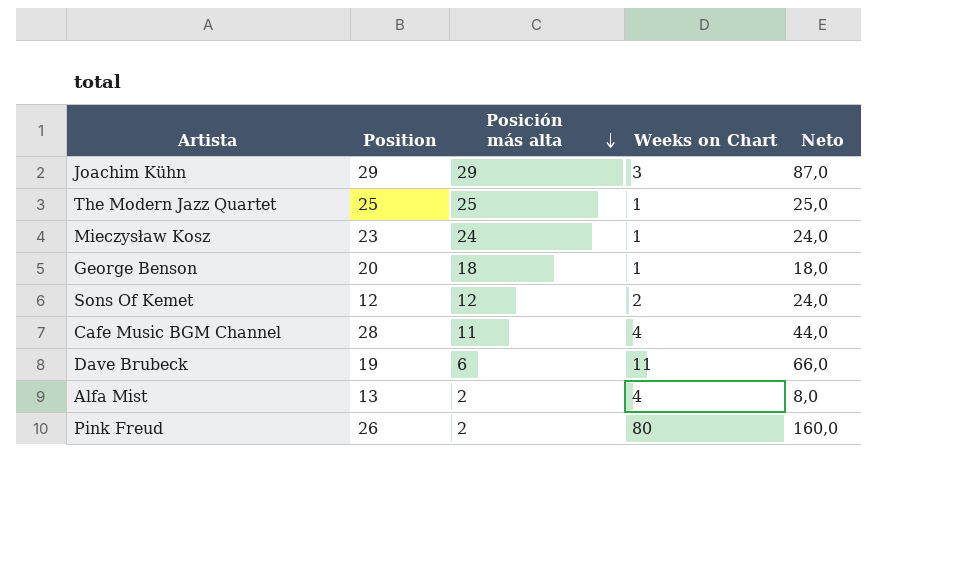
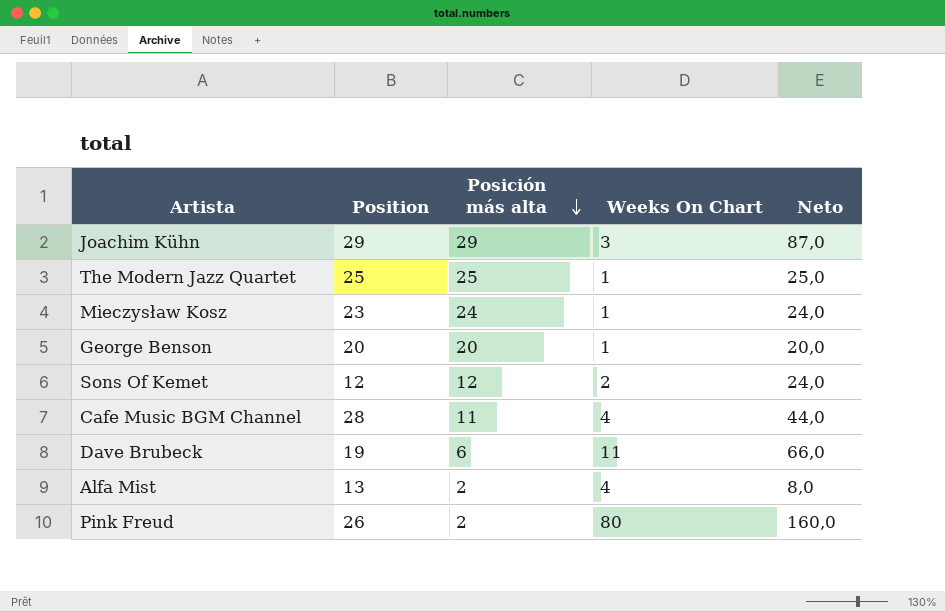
column name: Weeks on Chart -> Weeks On Chart
George Benson | Posición más alta: 18 -> 20
George Benson | Neto: 18,0 -> 20,0

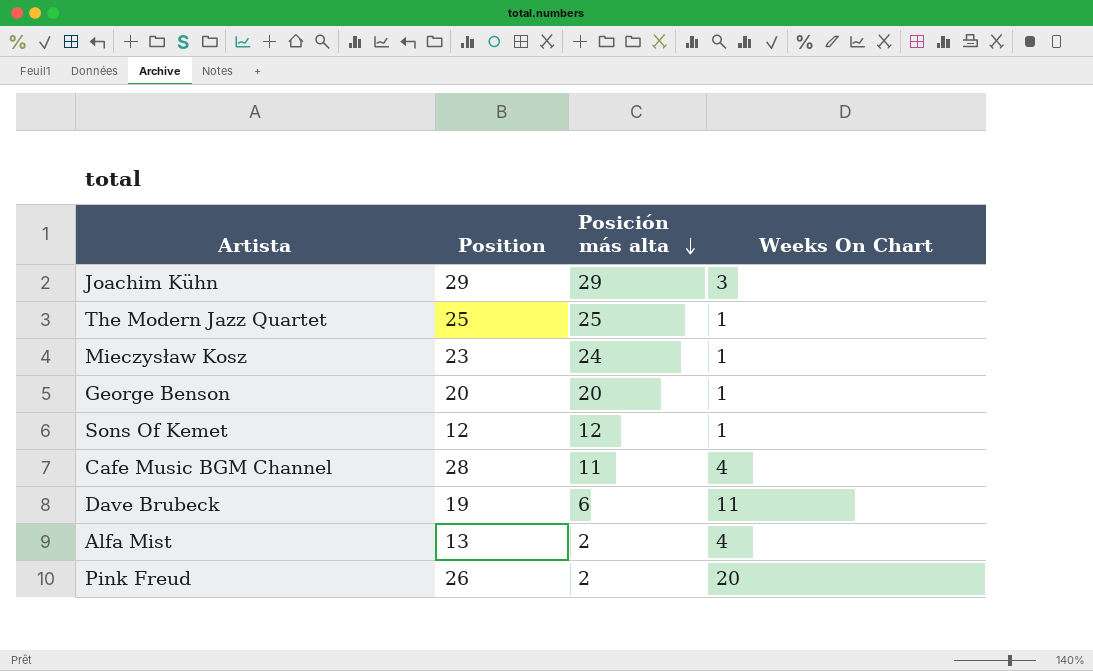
column Neto | formula: [Posición más alta] * [Weeks On Chart] -> none
Sons Of Kemet | Weeks On Chart: 2 -> 1
Pink Freud | Weeks On Chart: 80 -> 20

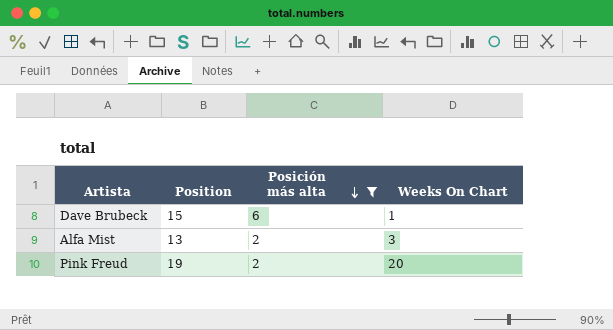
filter: none -> Posición más alta <= 6
Dave Brubeck | Position: 19 -> 15
Dave Brubeck | Weeks On Chart: 11 -> 1
Alfa Mist | Weeks On Chart: 4 -> 3
Pink Freud | Position: 26 -> 19

